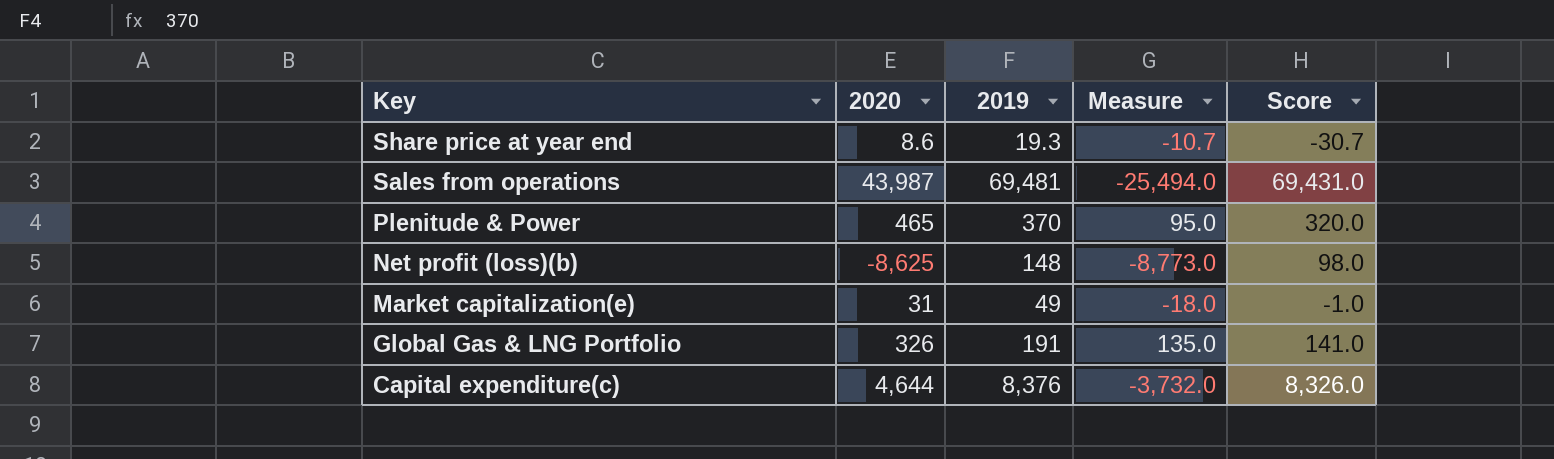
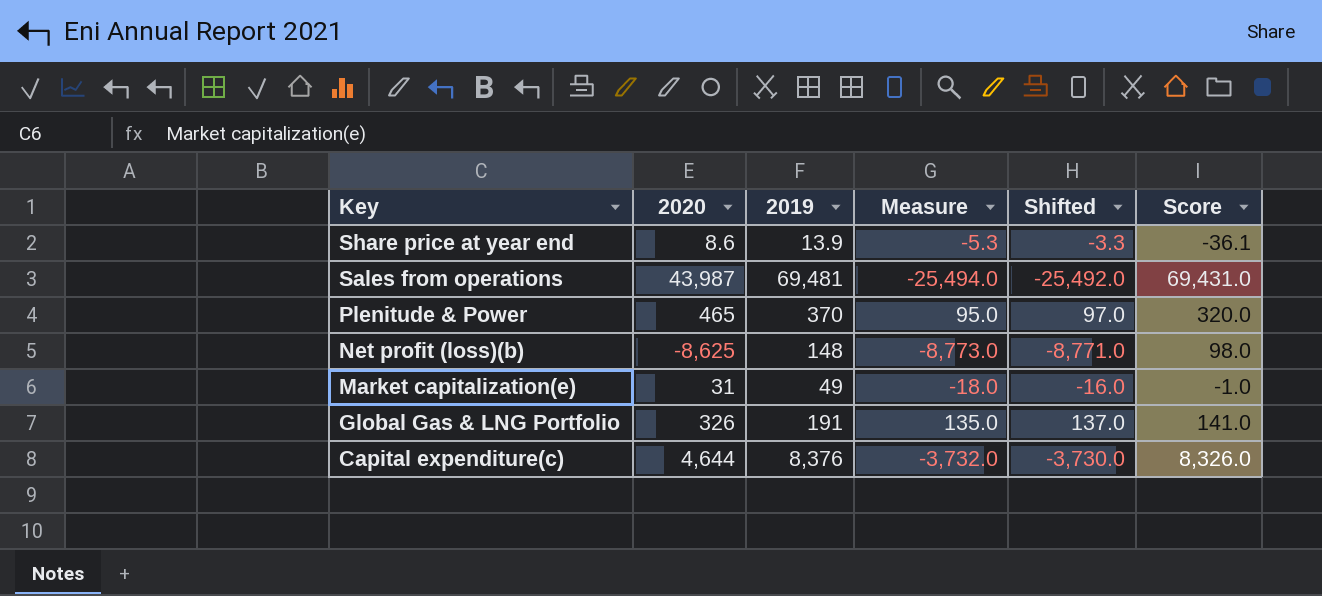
column Shifted | formula: none -> [Measure] + 2
Share price at year end | 2019: 19.3 -> 13.9
Share price at year end | Measure: -10.7 -> -5.3
Share price at year end | Score: -30.7 -> -36.1

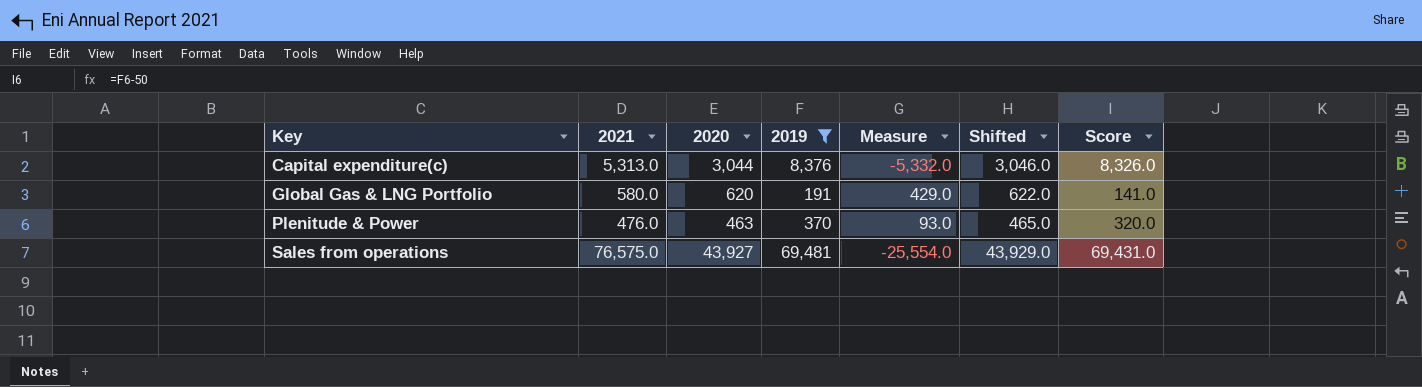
filter: none -> 2019 >= 191
row order: Key descending -> Key ascending
column 2021 | position: none -> 2
column Shifted | formula: [Measure] + 2 -> [2020] + 2
Capital expenditure(c) | 2020: 4,644 -> 3,044
Capital expenditure(c) | Measure: -3,732.0 -> -5,332.0
Global Gas & LNG Portfolio | 2020: 326 -> 620
Global Gas & LNG Portfolio | Measure: 135.0 -> 429.0
Plenitude & Power | 2020: 465 -> 463
Plenitude & Power | Measure: 95.0 -> 93.0
Sales from operations | 2020: 43,987 -> 43,927
Sales from operations | Measure: -25,494.0 -> -25,554.0

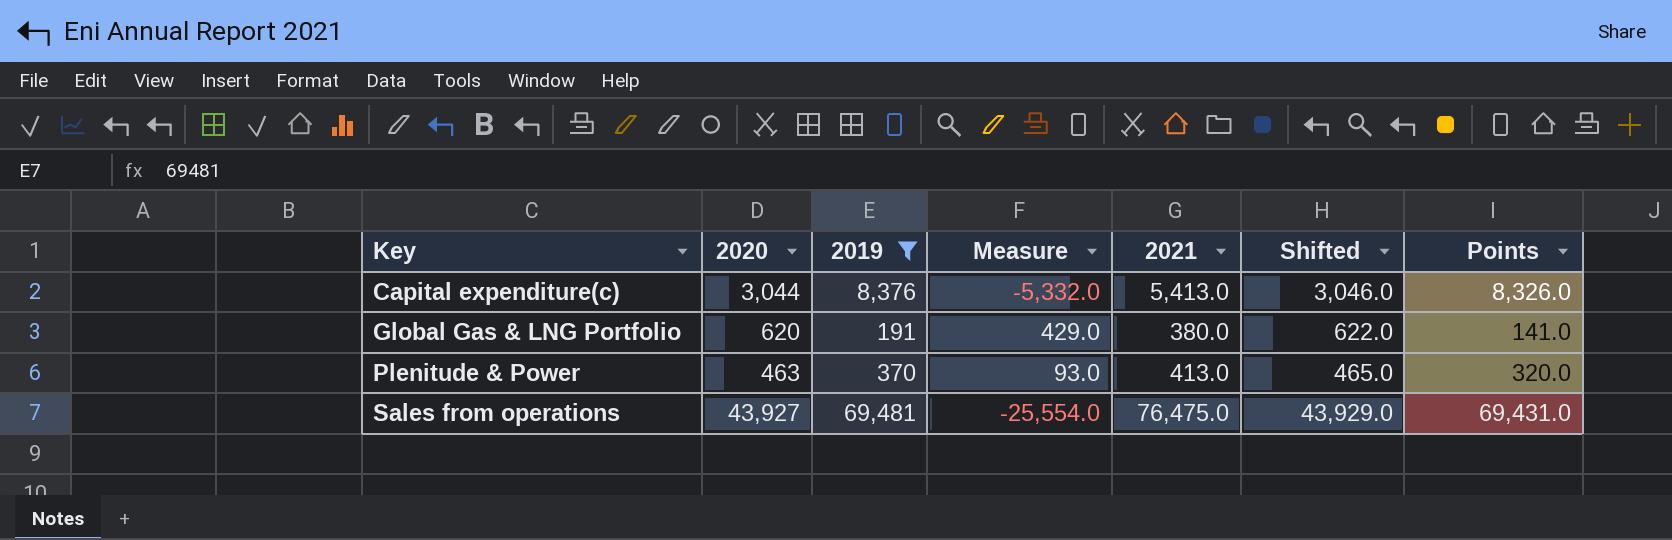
column 2021 | position: 2 -> 5
column name: Score -> Points
Capital expenditure(c) | 2021: 5,313.0 -> 5,413.0
Global Gas & LNG Portfolio | 2021: 580.0 -> 380.0
Plenitude & Power | 2021: 476.0 -> 413.0
Sales from operations | 2021: 76,575.0 -> 76,475.0

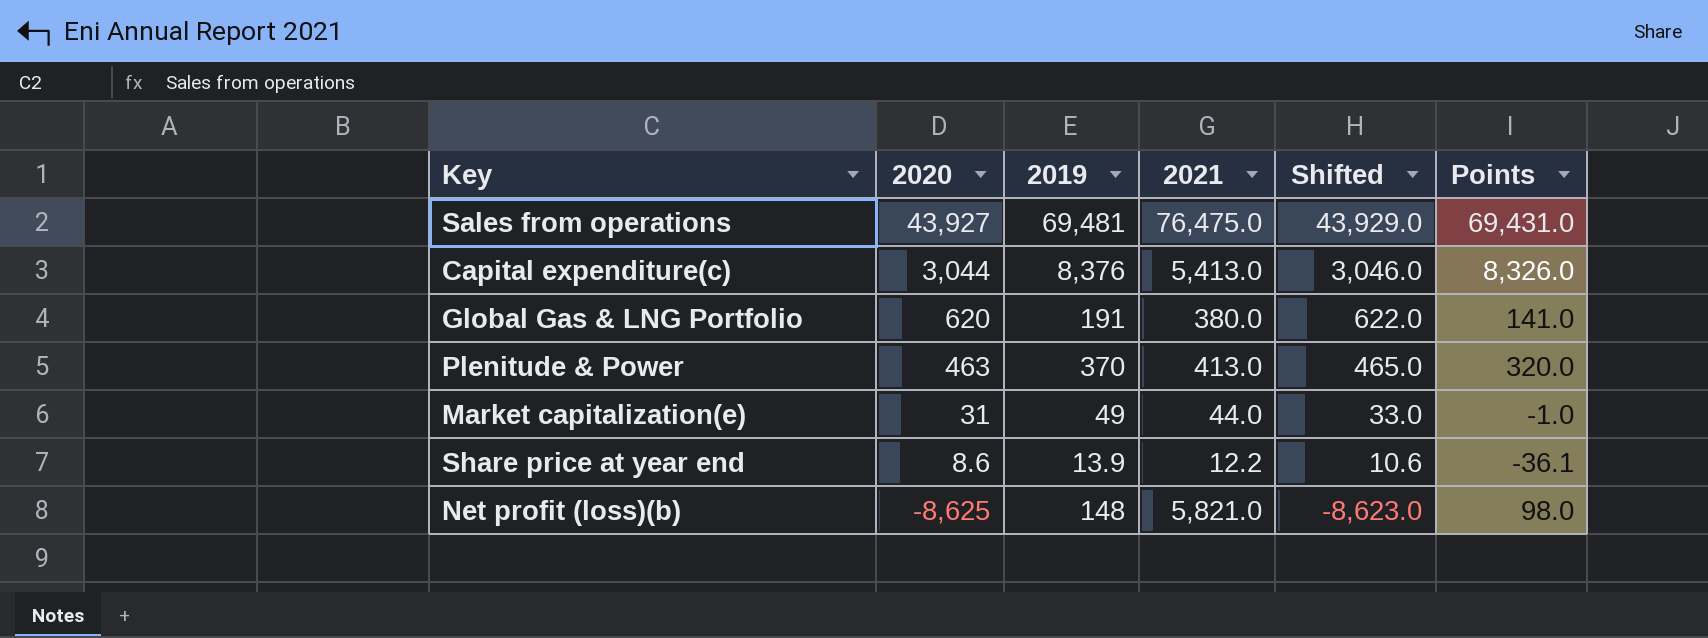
filter: 2019 >= 191 -> none
row order: Key ascending -> 2020 descending
column Measure | formula: [2020] - [2019] -> none

